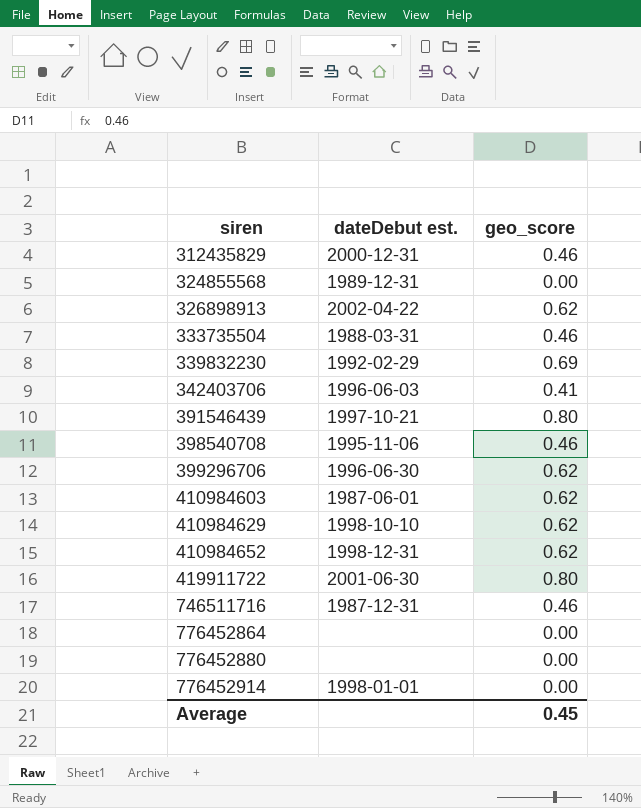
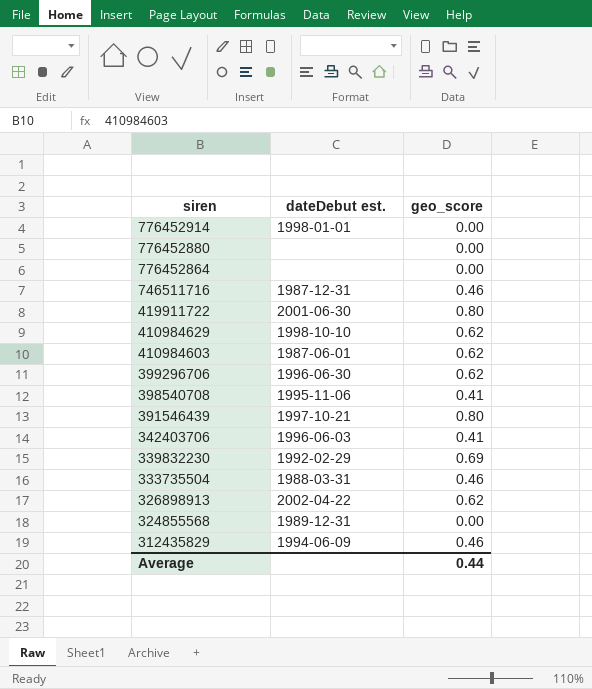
row order: siren ascending -> siren descending
row 410984652: 1998-12-31 | 0.62 -> none
398540708 | geo_score: 0.46 -> 0.41
312435829 | dateDebut est.: 2000-12-31 -> 1994-06-09
Average | geo_score: 0.45 -> 0.44

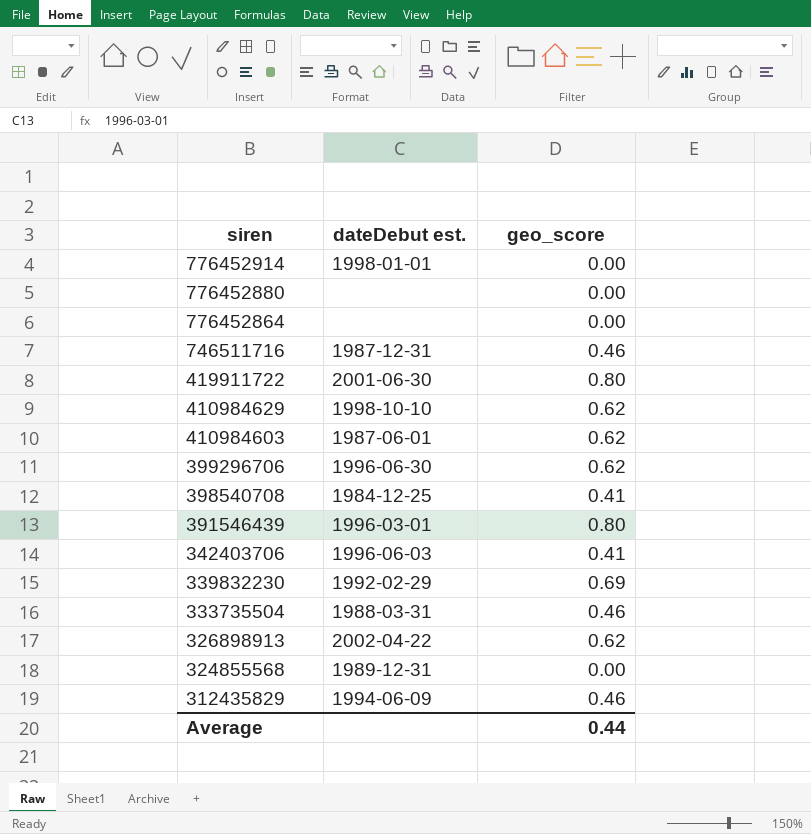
398540708 | dateDebut est.: 1995-11-06 -> 1984-12-25
391546439 | dateDebut est.: 1997-10-21 -> 1996-03-01

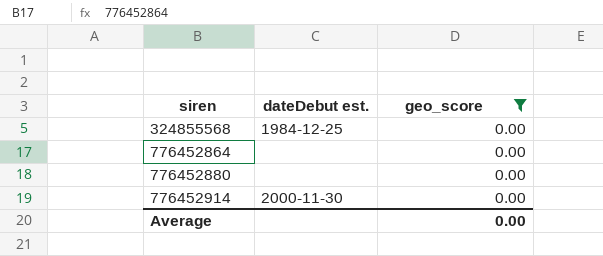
filter: none -> geo_score = 0.00
row order: siren descending -> siren ascending
324855568 | dateDebut est.: 1989-12-31 -> 1984-12-25
776452914 | dateDebut est.: 1998-01-01 -> 2000-11-30
Average | geo_score: 0.44 -> 0.00

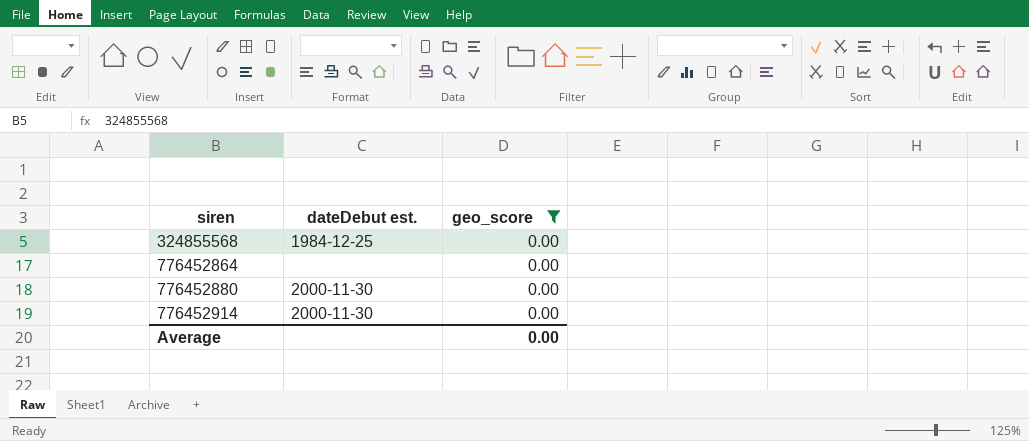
776452880 | dateDebut est.: none -> 2000-11-30

